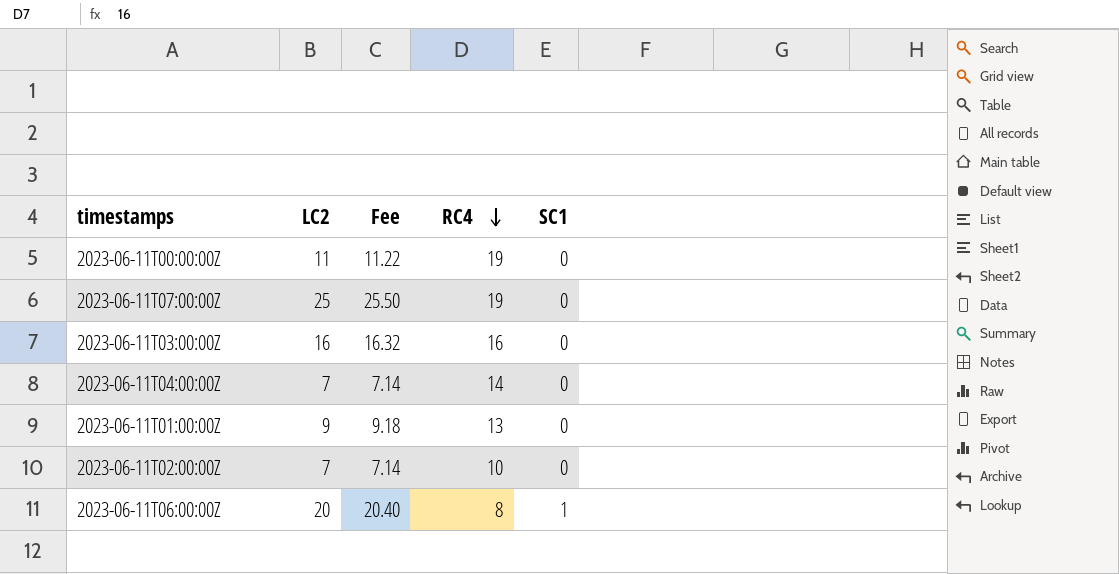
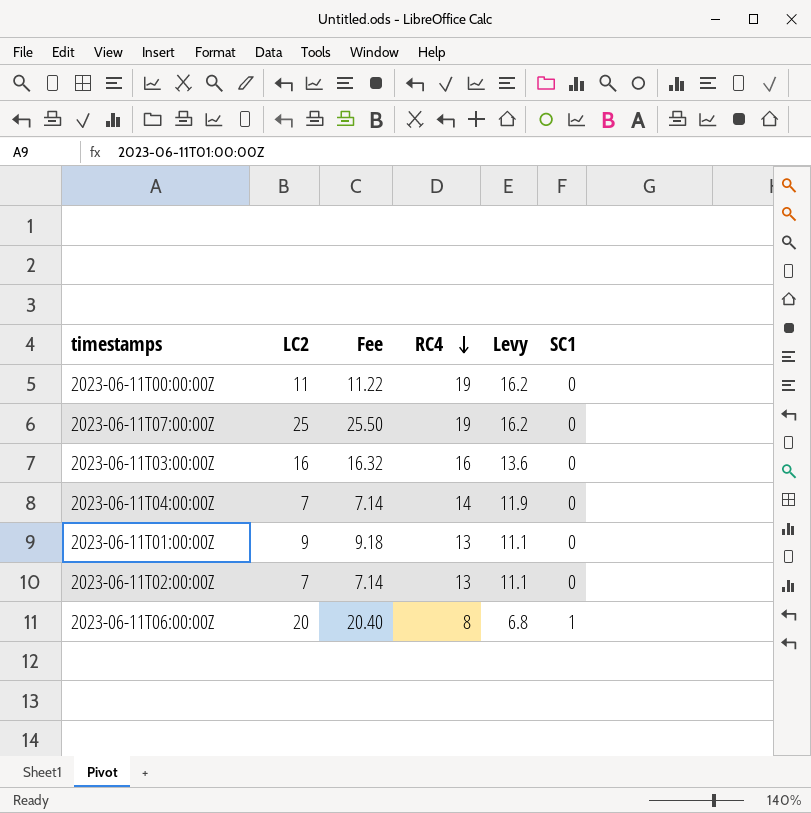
column Levy | formula: none -> [RC4] * 0.85
2023-06-11T02:00:00Z | RC4: 10 -> 13

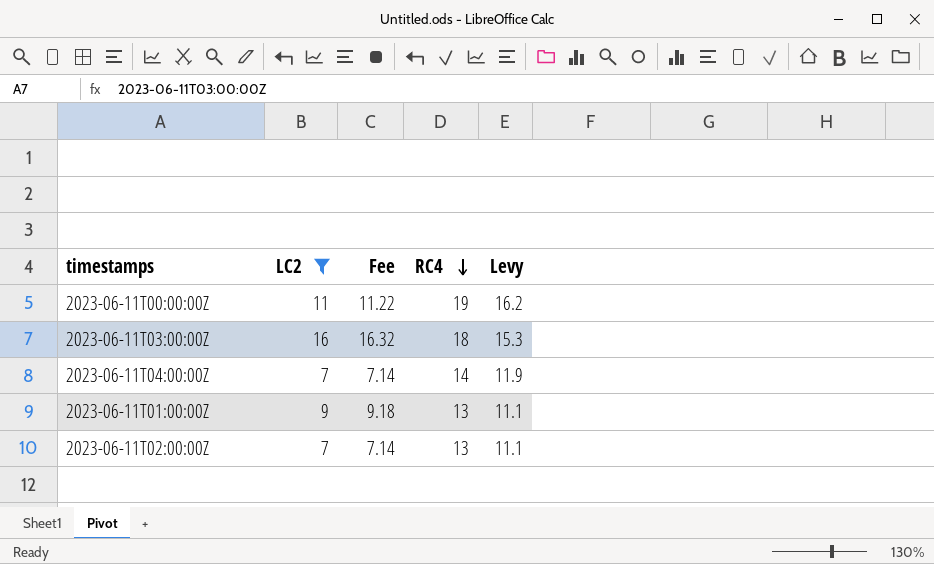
filter: none -> LC2 <= 16
column SC1 | position: 6 -> none
2023-06-11T03:00:00Z | RC4: 16 -> 18
2023-06-11T03:00:00Z | Levy: 13.6 -> 15.3

